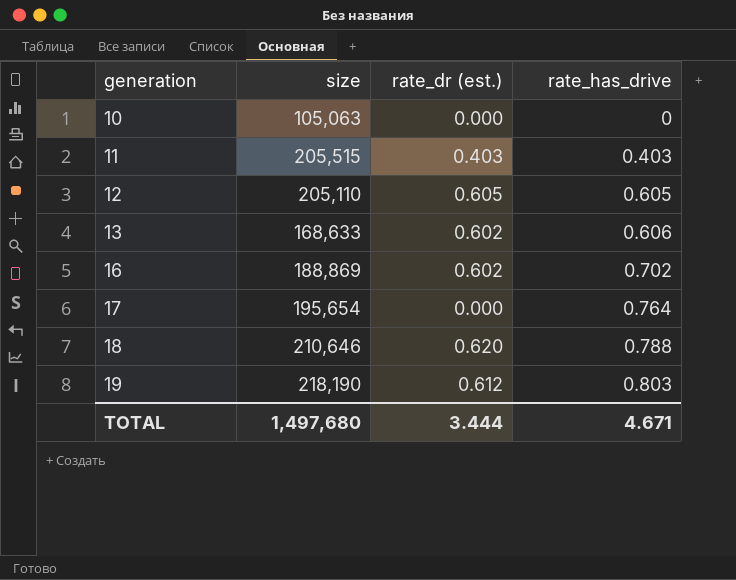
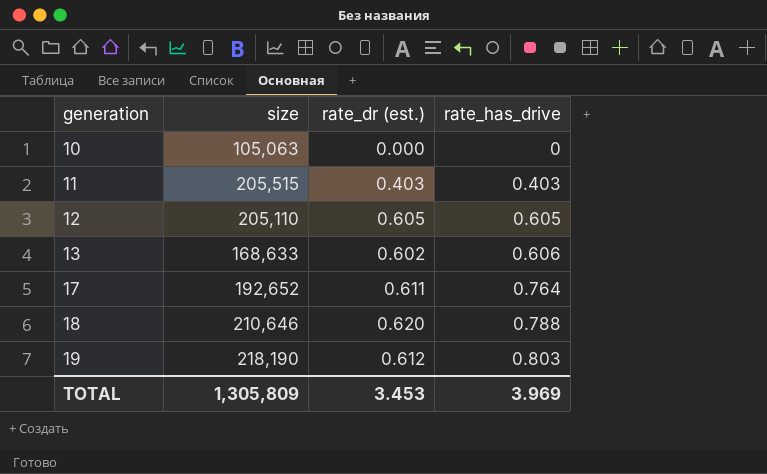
row 16: 188,869 | 0.602 | 0.702 -> none
17 | size: 195,654 -> 192,652
17 | rate_dr (est.): 0.000 -> 0.611
TOTAL | size: 1,497,680 -> 1,305,809
TOTAL | rate_dr (est.): 3.444 -> 3.453
TOTAL | rate_has_drive: 4.671 -> 3.969

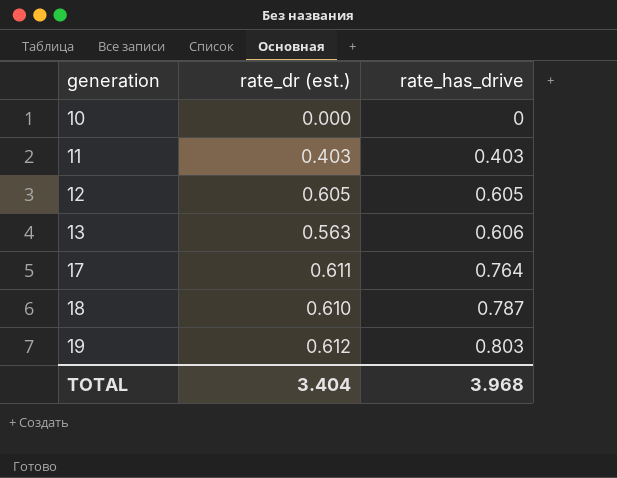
column size | position: 2 -> none
13 | rate_dr (est.): 0.602 -> 0.563
18 | rate_dr (est.): 0.620 -> 0.610
18 | rate_has_drive: 0.788 -> 0.787
TOTAL | rate_dr (est.): 3.453 -> 3.404
TOTAL | rate_has_drive: 3.969 -> 3.968

